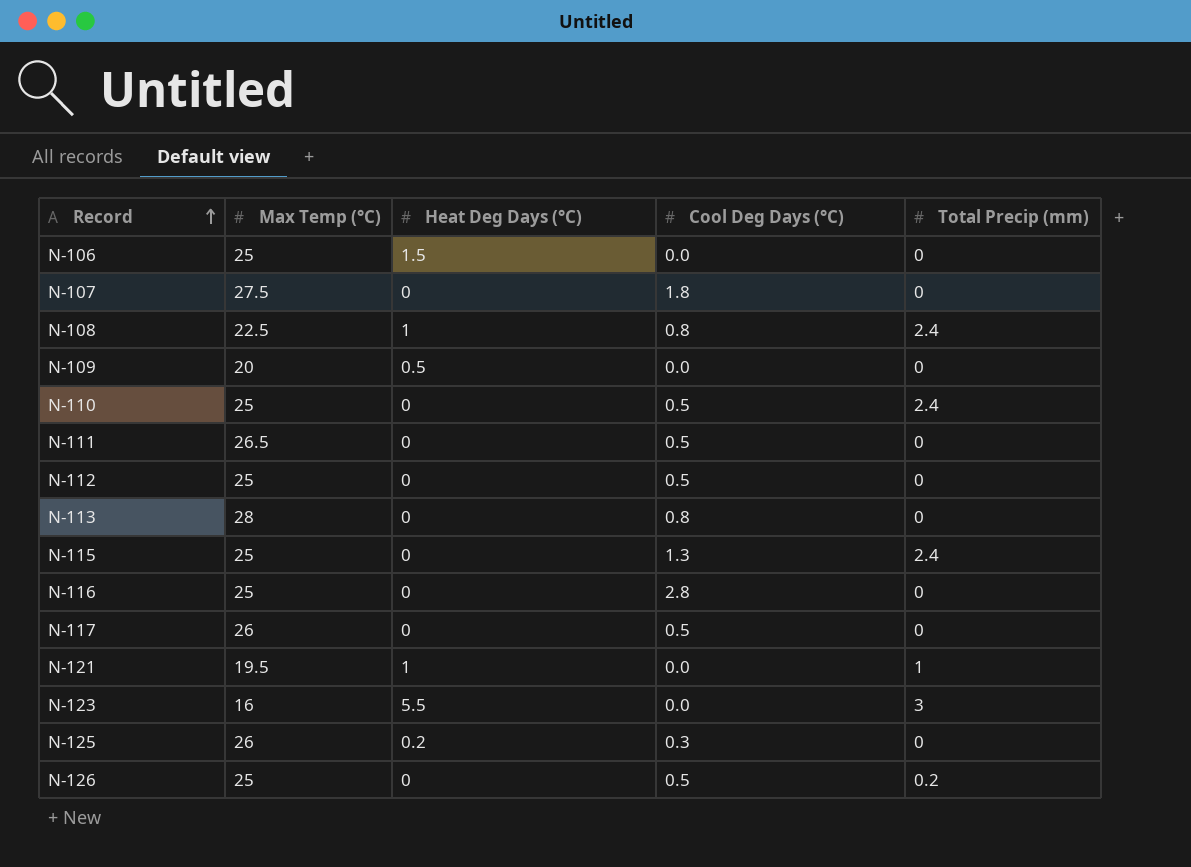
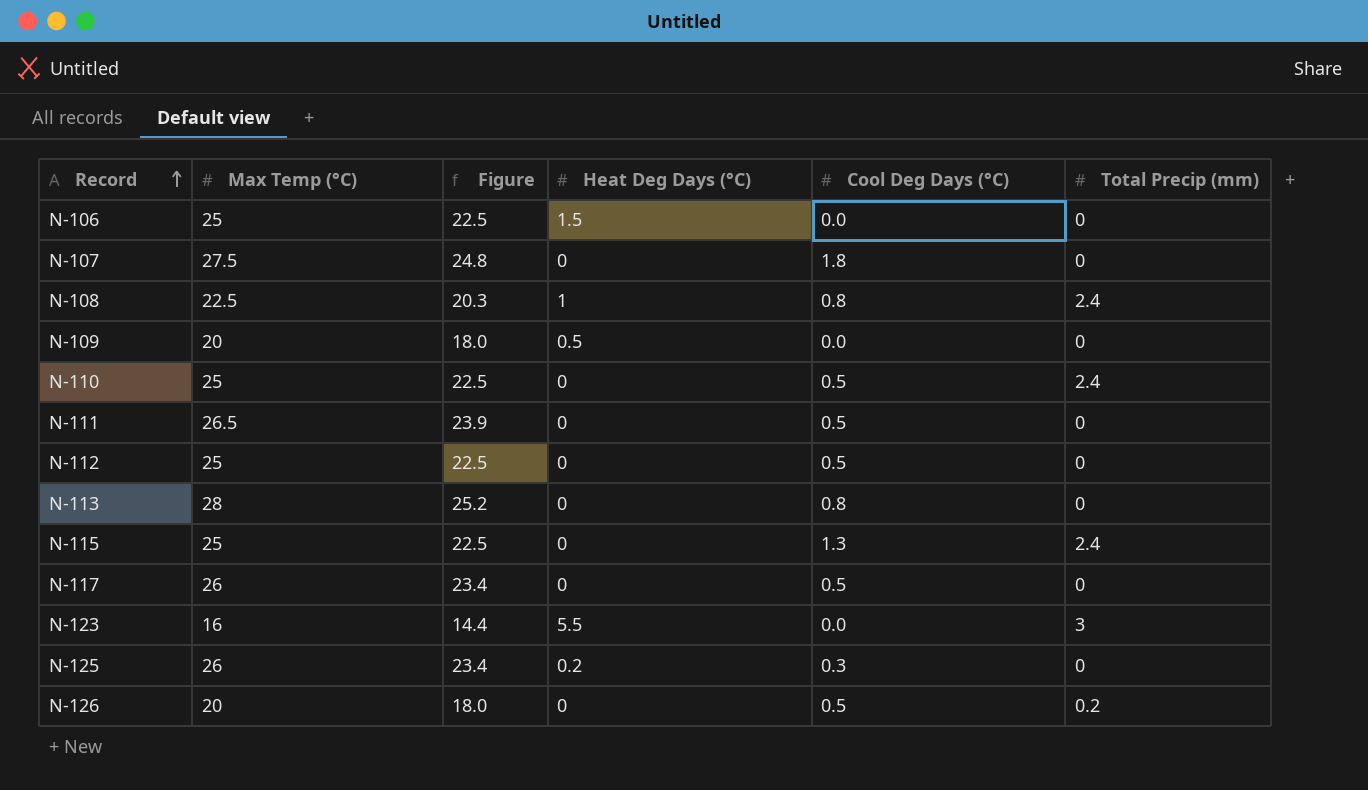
column Figure | formula: none -> [Max Temp (°C)] * 0.9
row N-116: 25 | 0 | 2.8 | 0 -> none
row N-121: 19.5 | 1 | 0.0 | 1 -> none
N-126 | Max Temp (°C): 25 -> 20

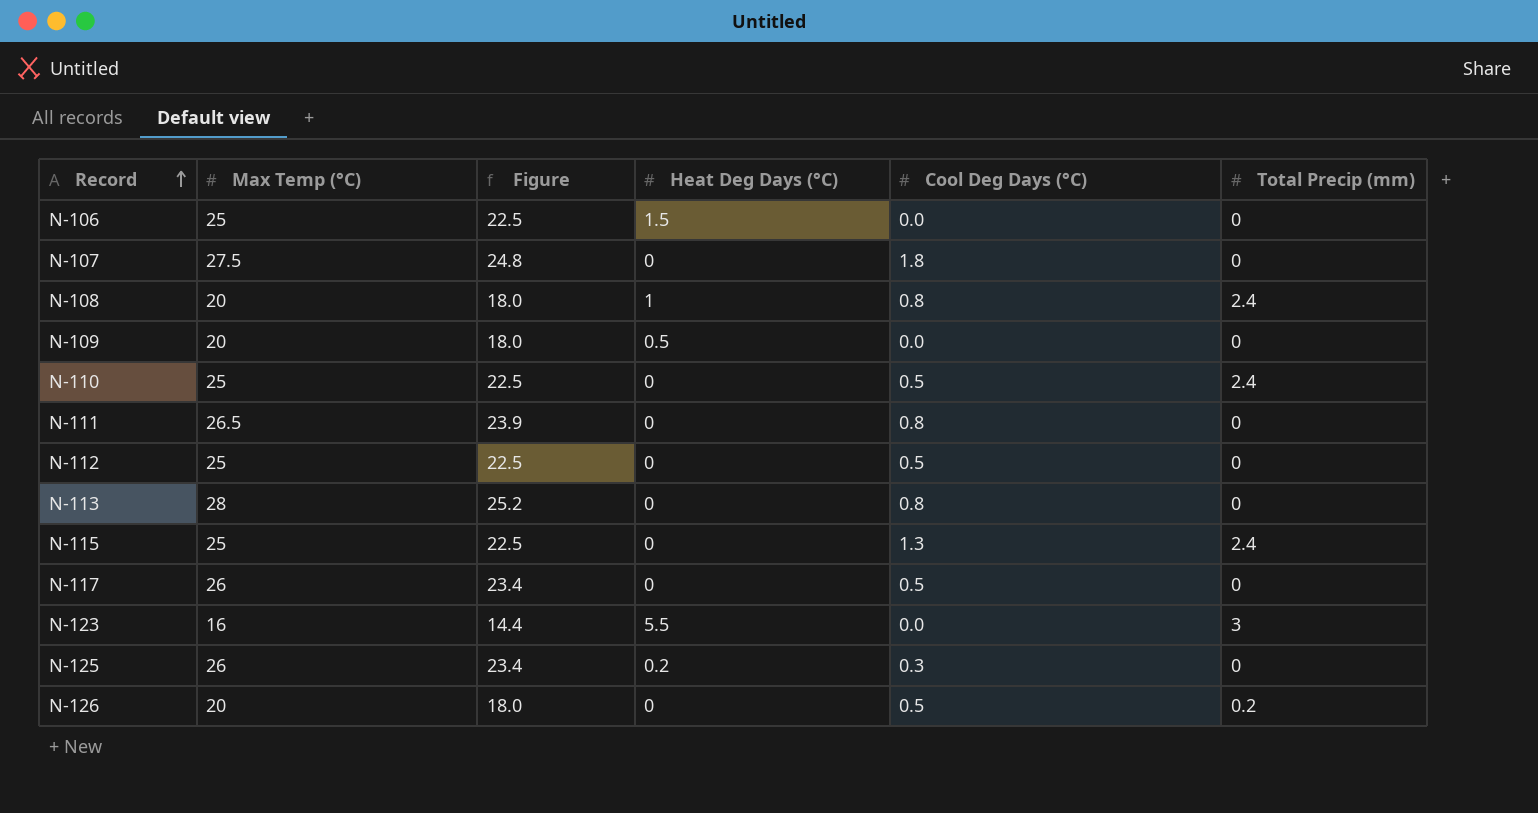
N-108 | Max Temp (°C): 22.5 -> 20
N-108 | Figure: 20.3 -> 18.0
N-111 | Cool Deg Days (°C): 0.5 -> 0.8

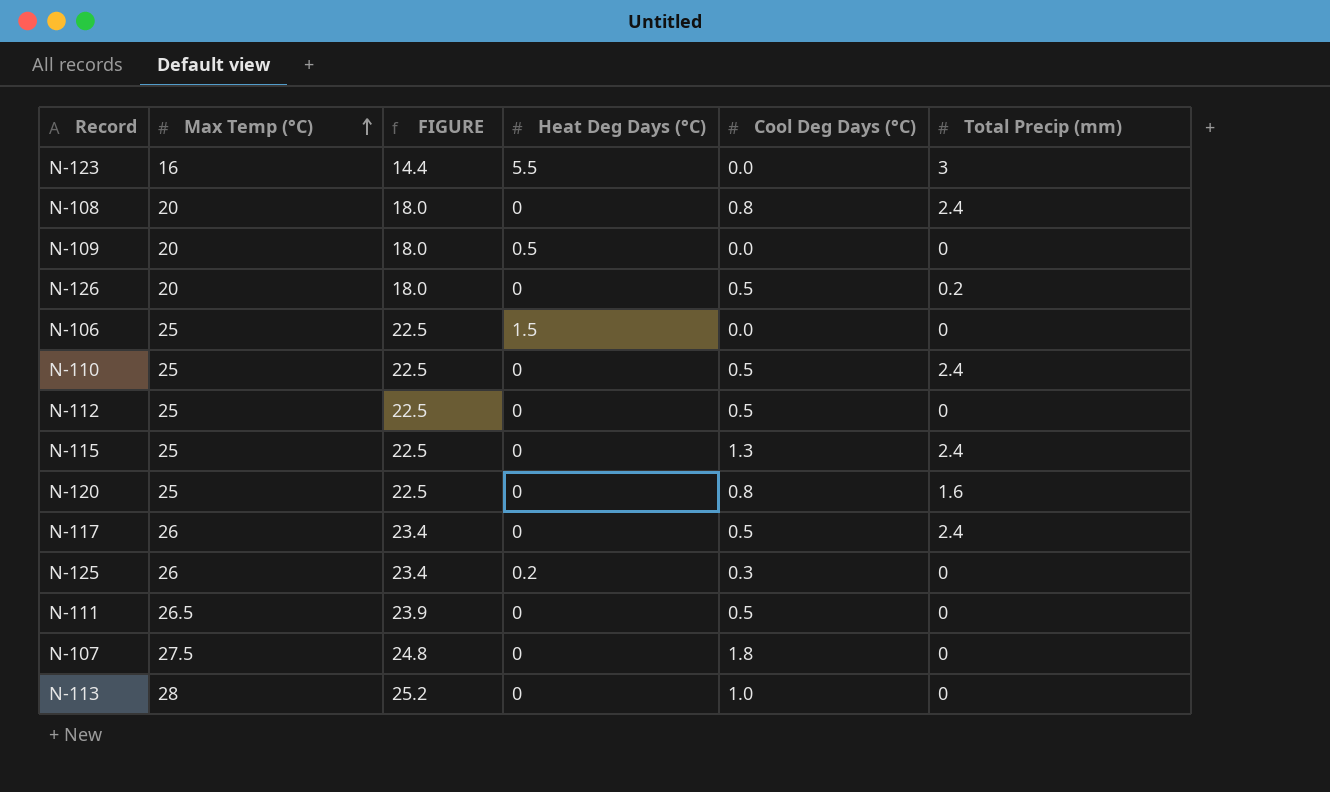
row order: Record ascending -> Max Temp (°C) ascending
column name: Figure -> FIGURE
N-108 | Heat Deg Days (°C): 1 -> 0
row N-120: none -> 25 | 22.5 | 0 | 0.8 | 1.6
N-117 | Total Precip (mm): 0 -> 2.4
N-111 | Cool Deg Days (°C): 0.8 -> 0.5
N-113 | Cool Deg Days (°C): 0.8 -> 1.0

